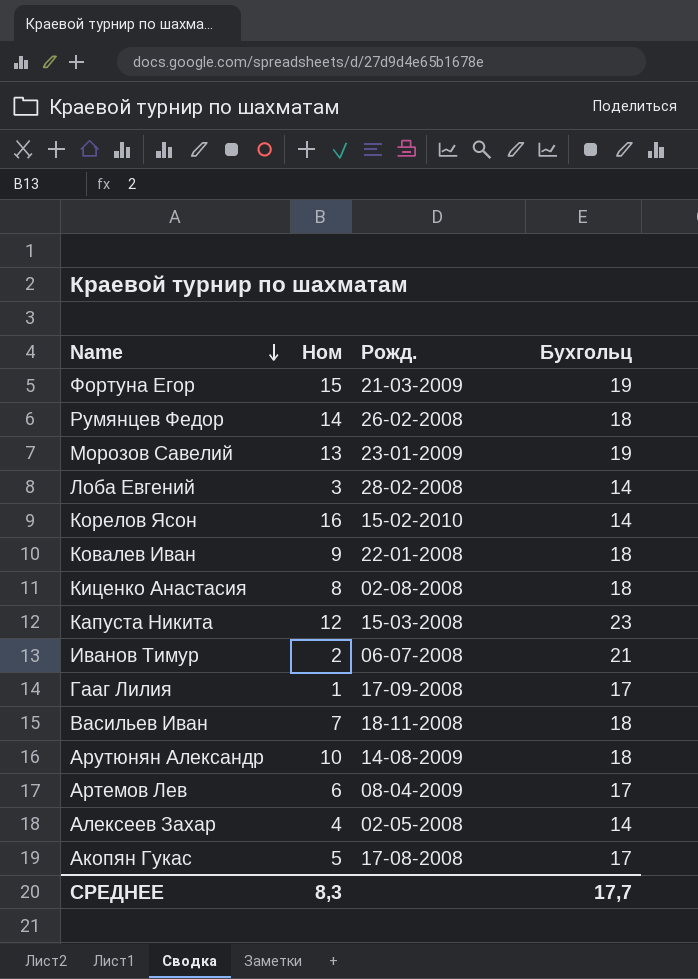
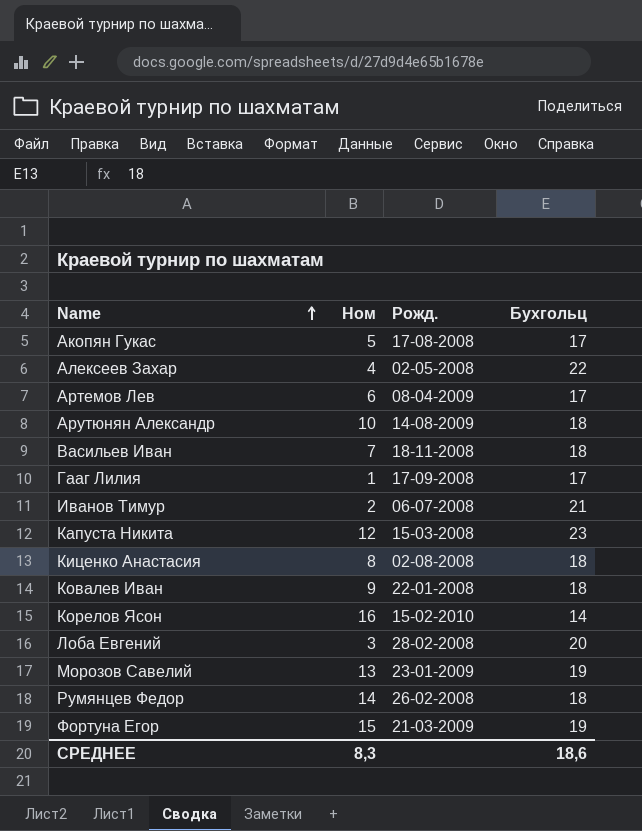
row order: Name descending -> Name ascending
Алексеев Захар | Бухгольц: 14 -> 22
Лоба Евгений | Бухгольц: 14 -> 20
СРЕДНЕЕ | Бухгольц: 17,7 -> 18,6

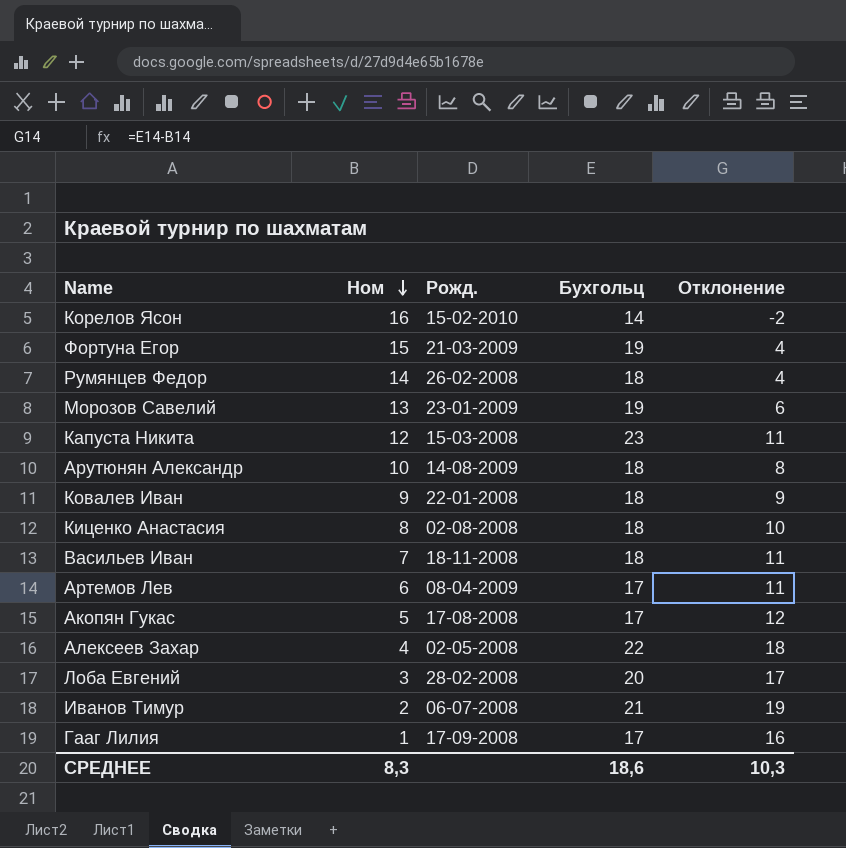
row order: Name ascending -> Ном descending
column Отклонение | formula: none -> [Бухгольц] - [Ном]

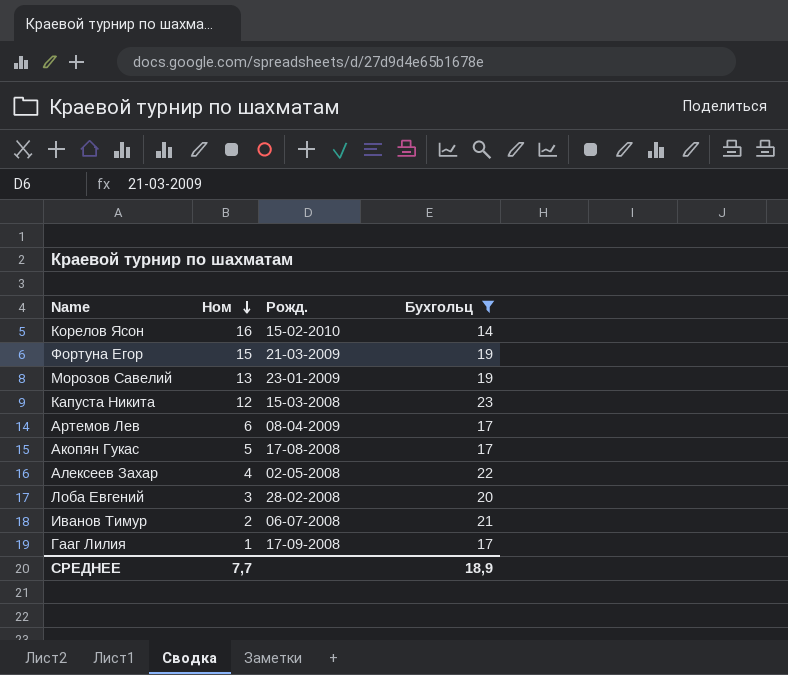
filter: none -> Бухгольц != 18
column Отклонение | formula: [Бухгольц] - [Ном] -> none
СРЕДНЕЕ | Ном: 8,3 -> 7,7
СРЕДНЕЕ | Бухгольц: 18,6 -> 18,9

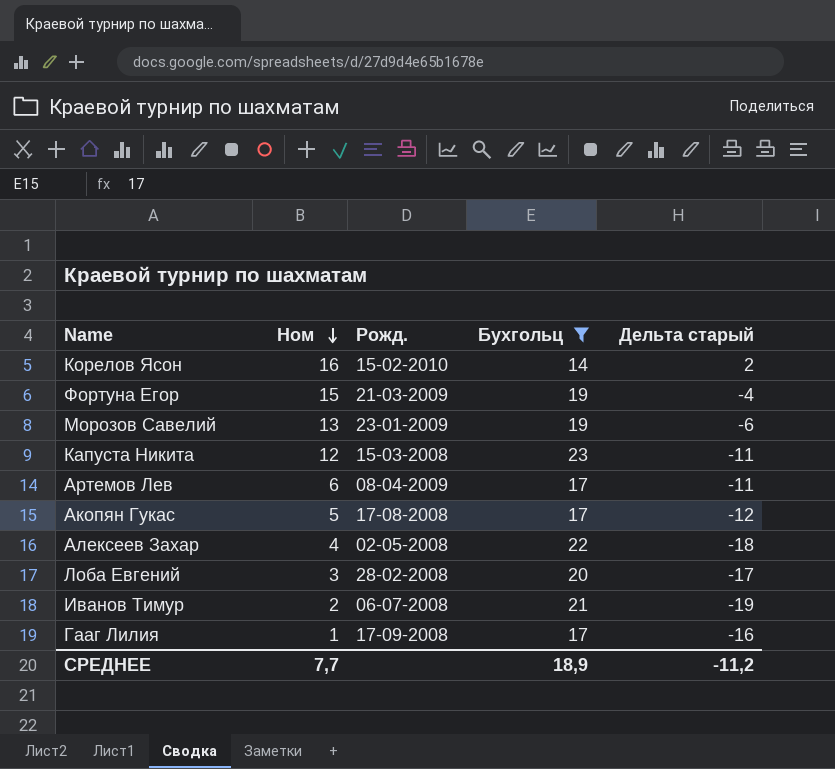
column Дельта старый | formula: none -> [Ном] - [Бухгольц]

